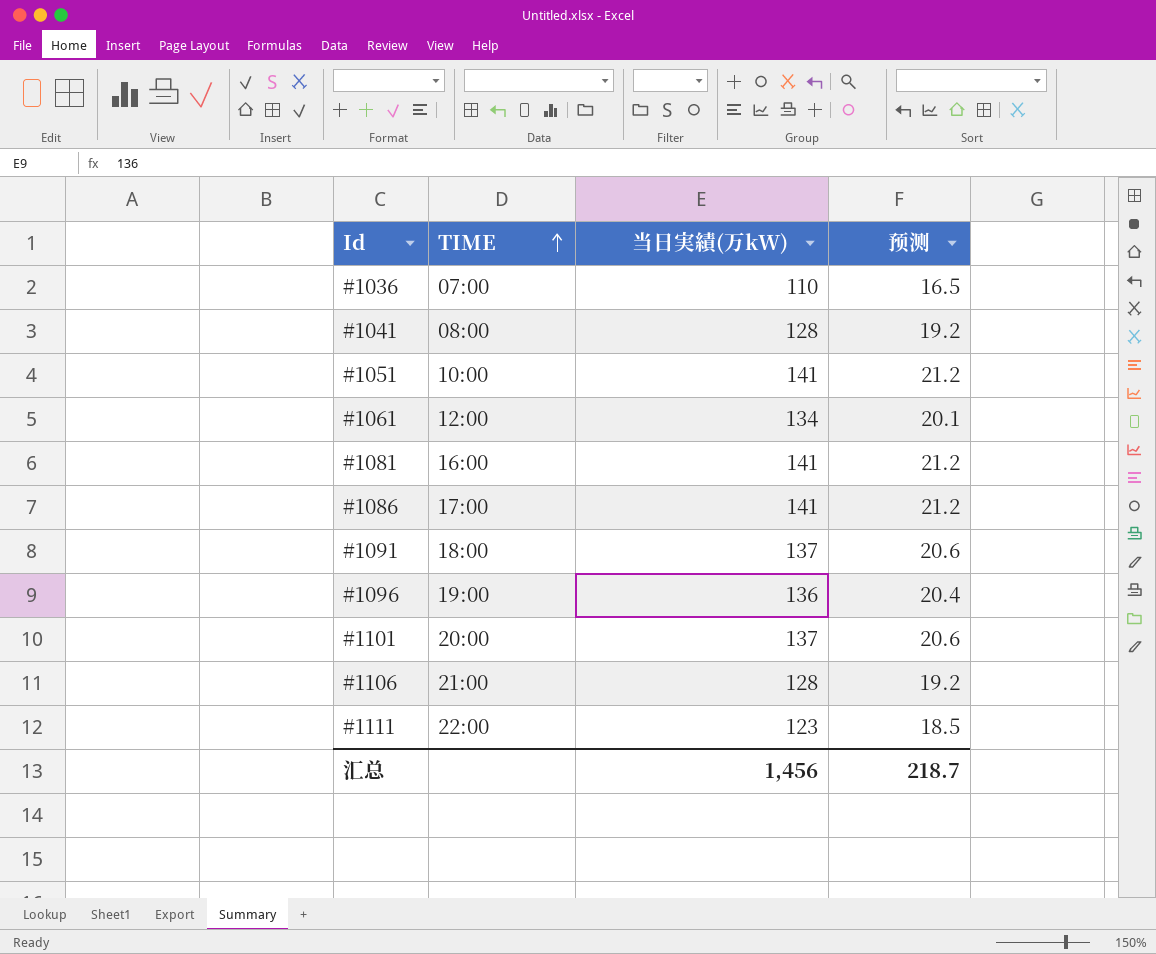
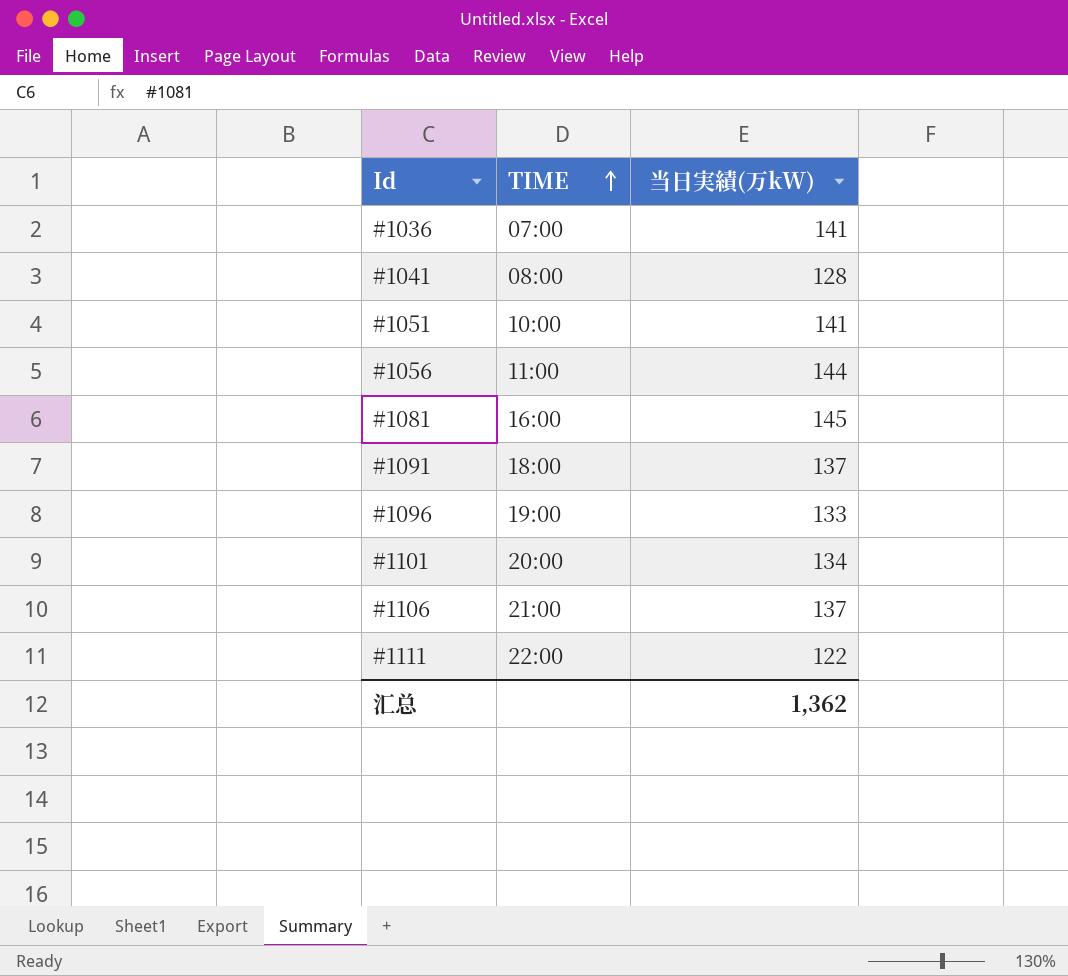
column 预测 | formula: [当日実績(万kW)] * 0.15 -> none
row #1061: 12:00 | 134 | 20.1 -> none
row #1086: 17:00 | 141 | 21.2 -> none
#1036 | 当日実績(万kW): 110 -> 141
row #1056: none -> 11:00 | 144
#1081 | 当日実績(万kW): 141 -> 145
#1096 | 当日実績(万kW): 136 -> 133
#1101 | 当日実績(万kW): 137 -> 134
#1106 | 当日実績(万kW): 128 -> 137
#1111 | 当日実績(万kW): 123 -> 122
汇总 | 当日実績(万kW): 1,456 -> 1,362

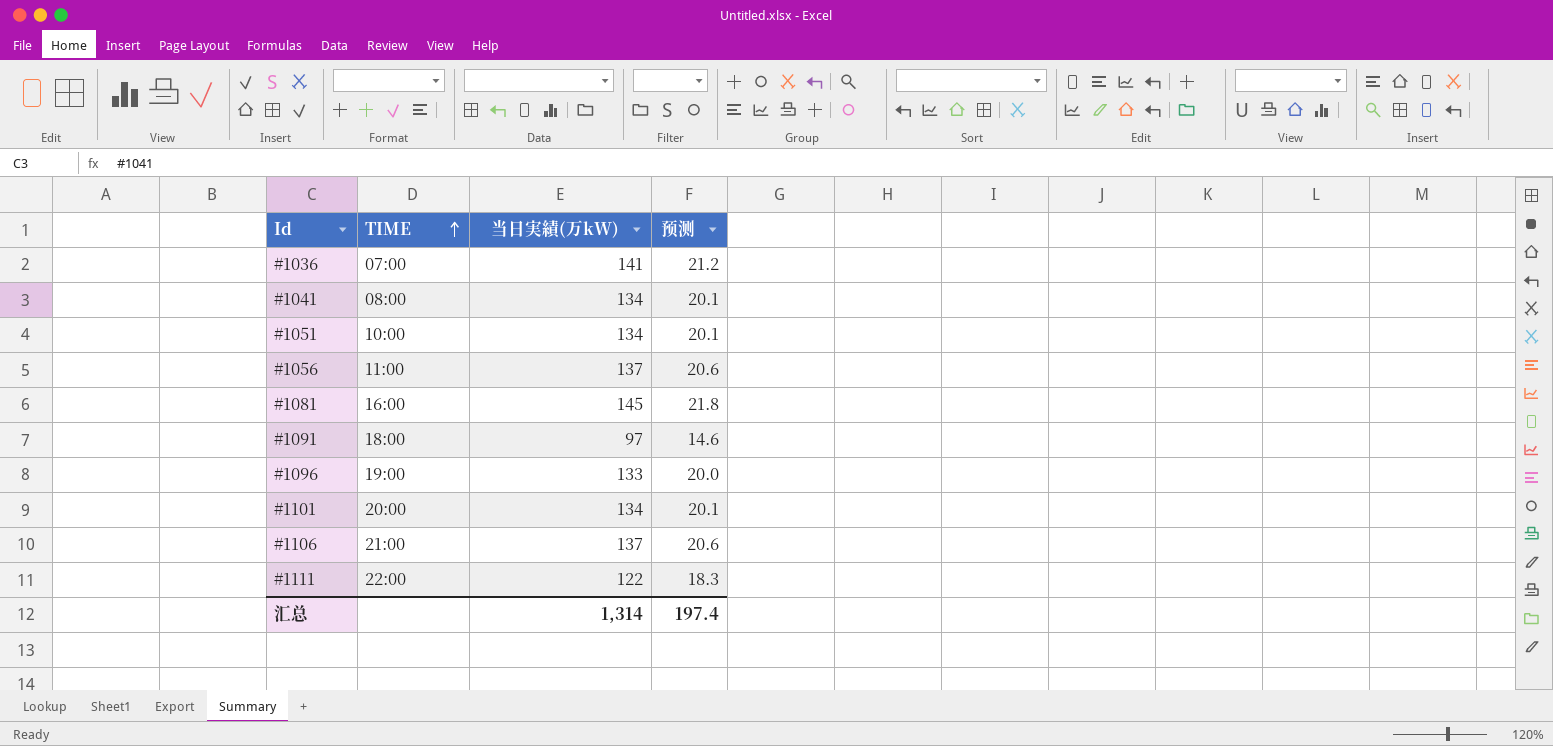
column 预测 | formula: none -> [当日実績(万kW)] * 0.15
#1041 | 当日実績(万kW): 128 -> 134
#1051 | 当日実績(万kW): 141 -> 134
#1056 | 当日実績(万kW): 144 -> 137
#1091 | 当日実績(万kW): 137 -> 97
汇总 | 当日実績(万kW): 1,362 -> 1,314

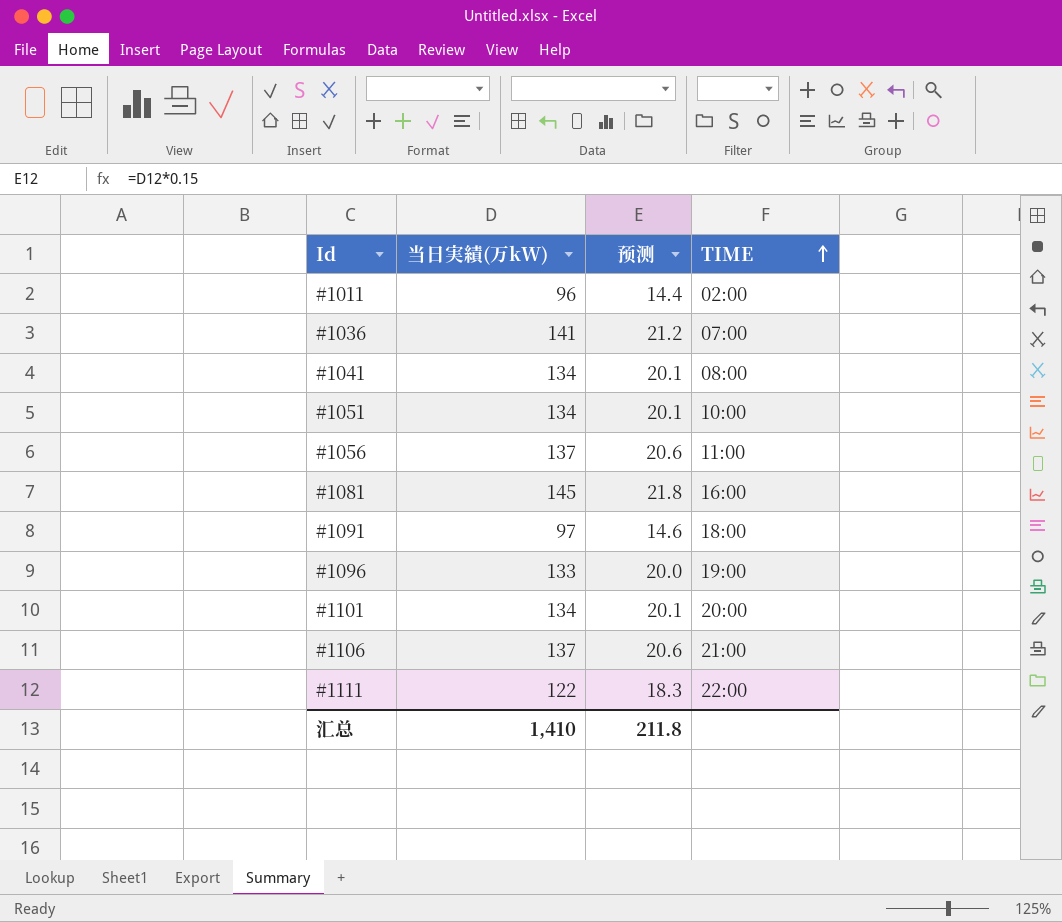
column TIME | position: 2 -> 4
row #1011: none -> 96 | 14.4 | 02:00
汇总 | 当日実績(万kW): 1,314 -> 1,410
汇总 | 预测: 197.4 -> 211.8

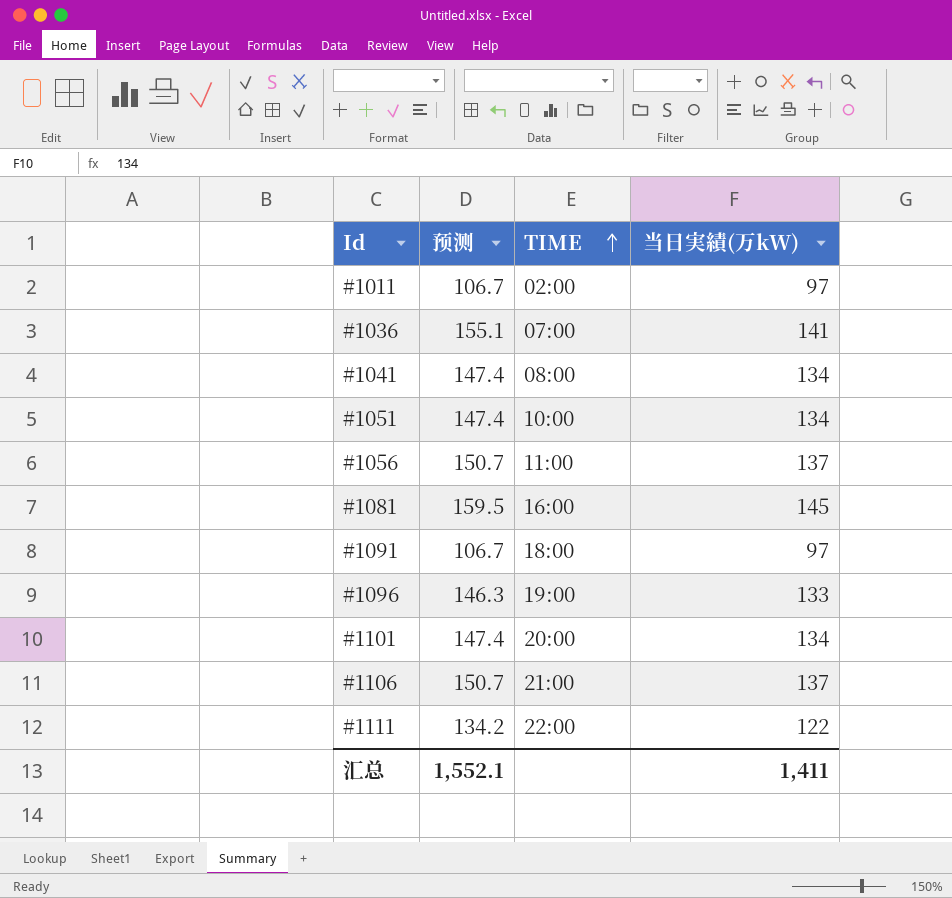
column 预测 | formula: [当日実績(万kW)] * 0.15 -> [当日実績(万kW)] * 1.1
column 当日実績(万kW) | position: 2 -> 4
#1011 | 当日実績(万kW): 96 -> 97
汇总 | 预测: 211.8 -> 1,552.1
汇总 | 当日実績(万kW): 1,410 -> 1,411

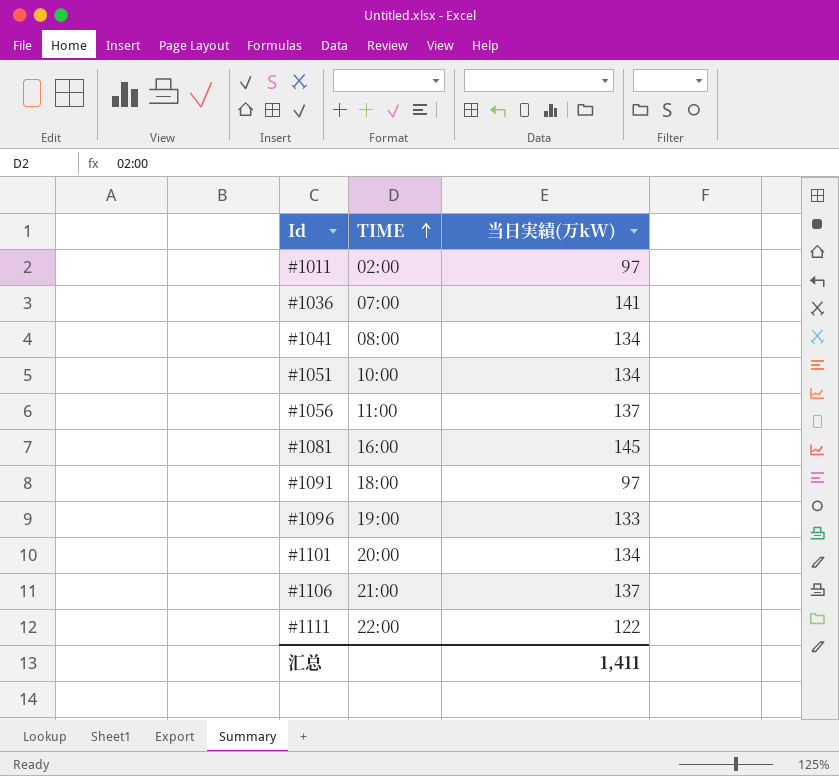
column 预测 | formula: [当日実績(万kW)] * 1.1 -> none

